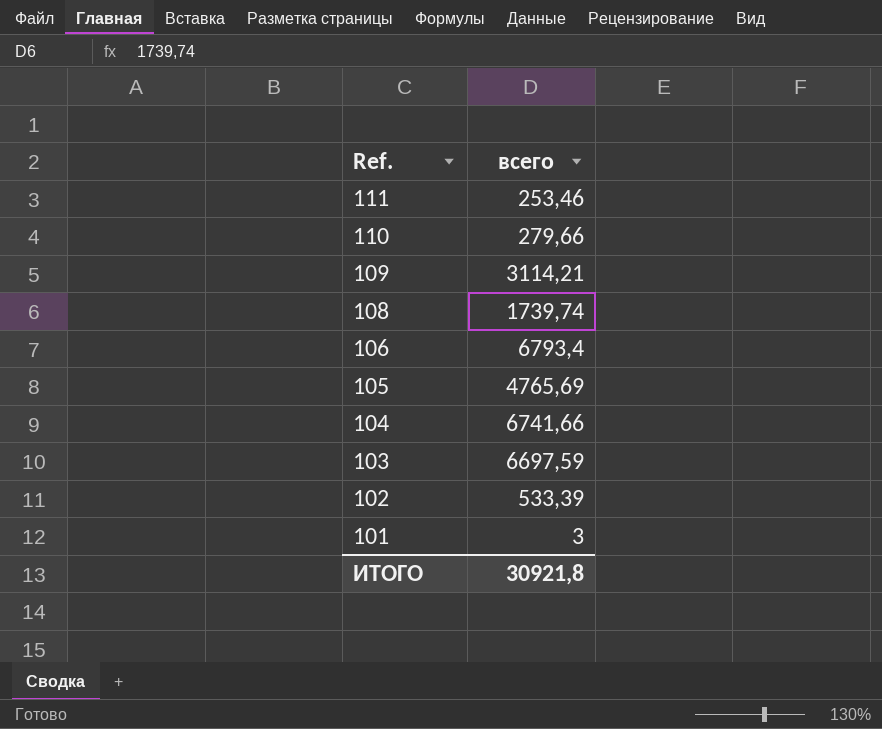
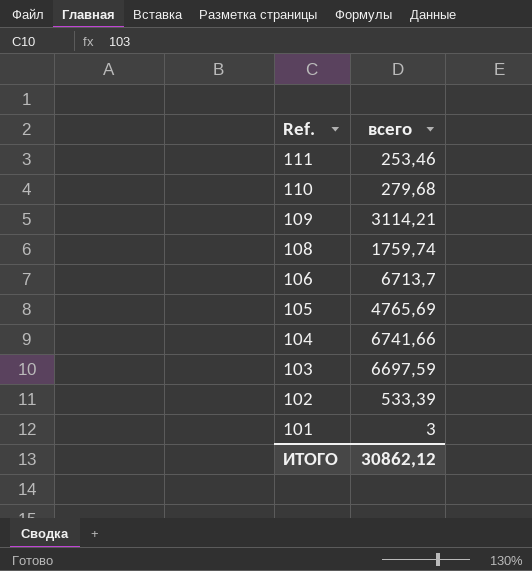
110 | всего: 279,66 -> 279,68
108 | всего: 1739,74 -> 1759,74
106 | всего: 6793,4 -> 6713,7
ИТОГО | всего: 30921,8 -> 30862,12

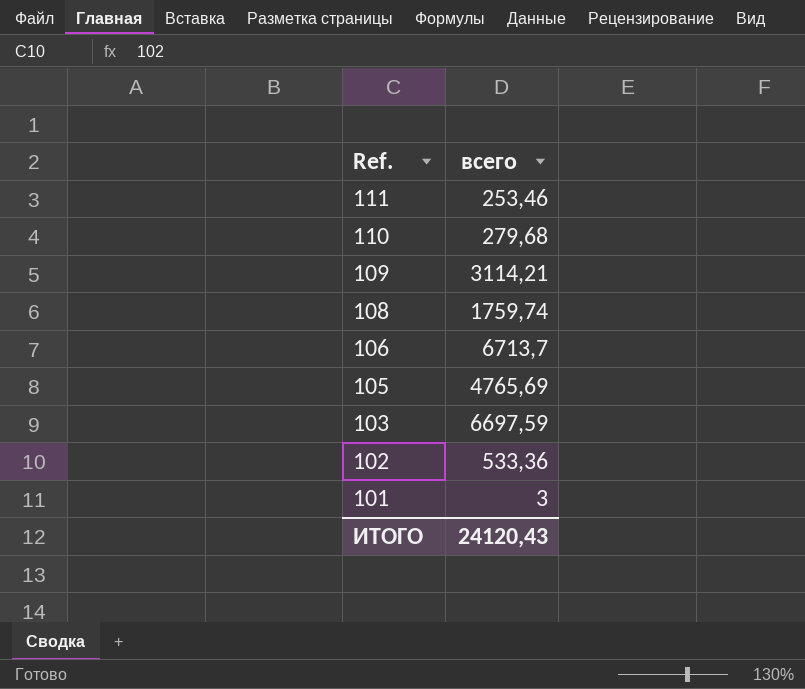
row 104: 6741,66 -> none
102 | всего: 533,39 -> 533,36
ИТОГО | всего: 30862,12 -> 24120,43

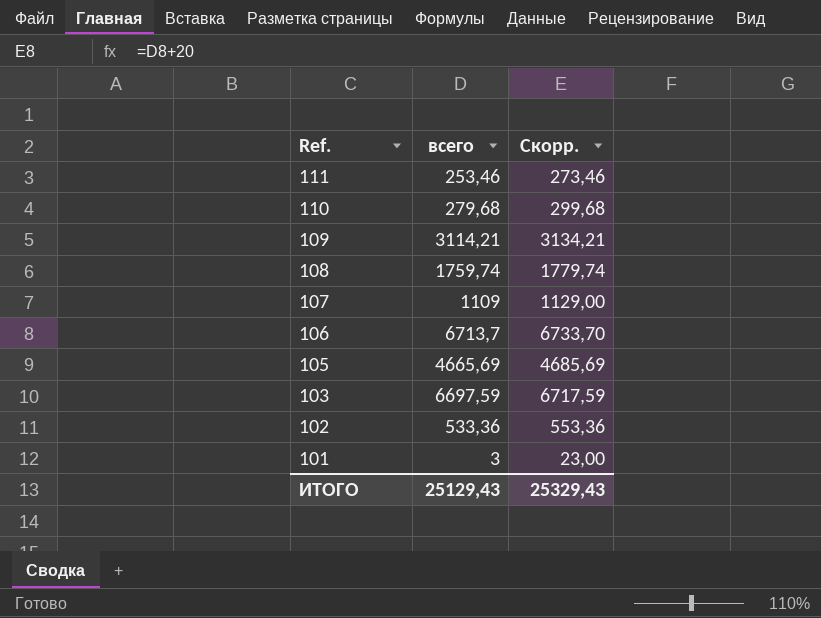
column Скорр. | formula: none -> [всего] + 20
row 107: none -> 1109 | 1129,00
105 | всего: 4765,69 -> 4665,69
ИТОГО | всего: 24120,43 -> 25129,43

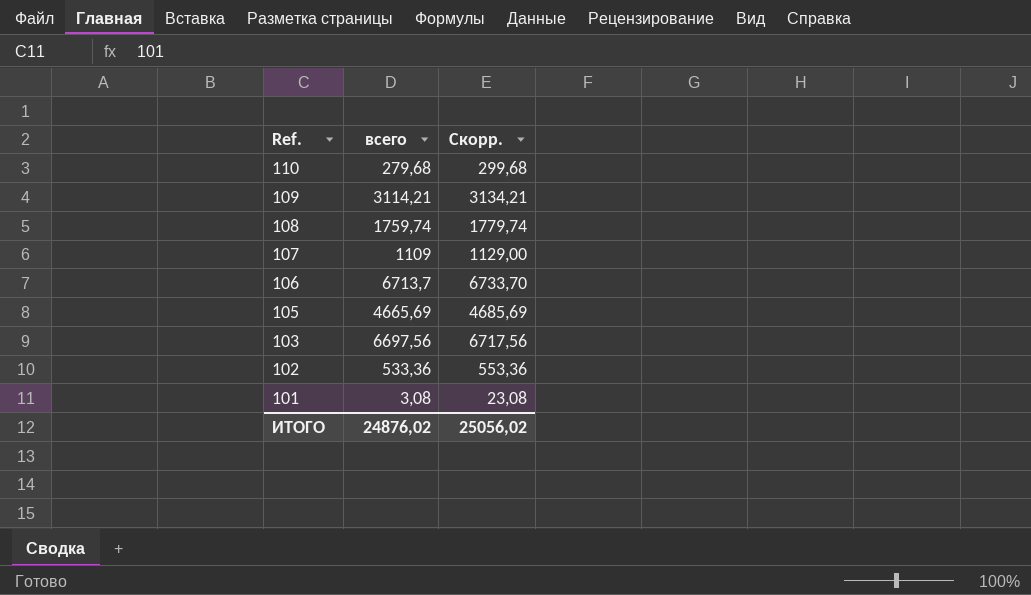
row 111: 253,46 | 273,46 -> none
103 | всего: 6697,59 -> 6697,56
103 | Скорр.: 6717,59 -> 6717,56
101 | всего: 3 -> 3,08
101 | Скорр.: 23,00 -> 23,08
ИТОГО | всего: 25129,43 -> 24876,02
ИТОГО | Скорр.: 25329,43 -> 25056,02

